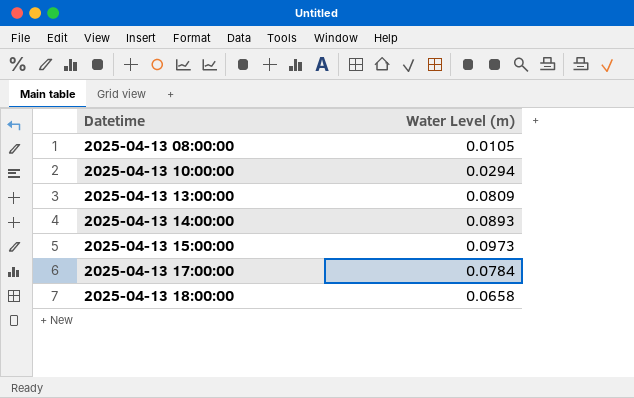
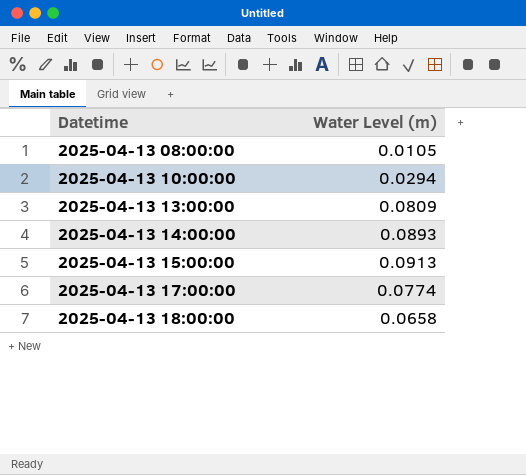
2025-04-13 15:00:00 | Water Level (m): 0.0973 -> 0.0913
2025-04-13 17:00:00 | Water Level (m): 0.0784 -> 0.0774

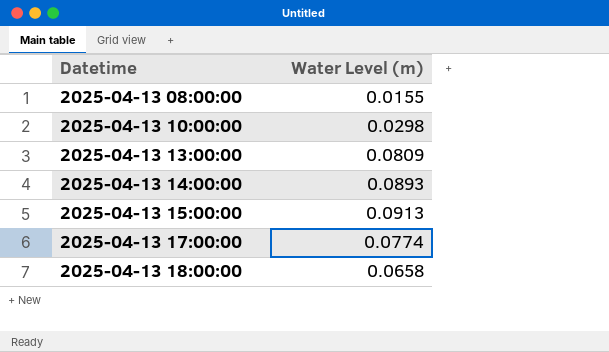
2025-04-13 08:00:00 | Water Level (m): 0.0105 -> 0.0155
2025-04-13 10:00:00 | Water Level (m): 0.0294 -> 0.0298

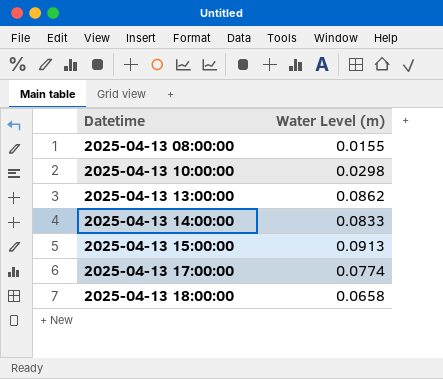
2025-04-13 13:00:00 | Water Level (m): 0.0809 -> 0.0862
2025-04-13 14:00:00 | Water Level (m): 0.0893 -> 0.0833

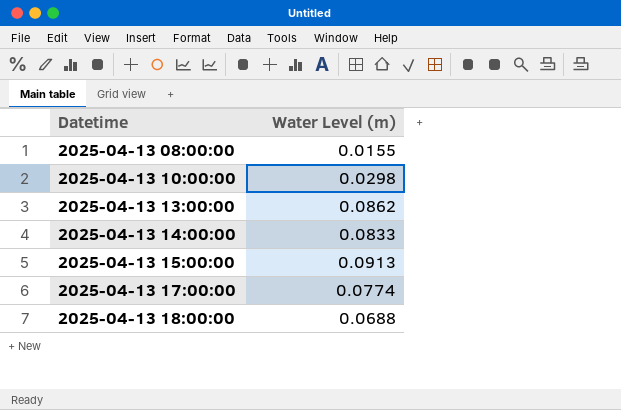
2025-04-13 18:00:00 | Water Level (m): 0.0658 -> 0.0688

